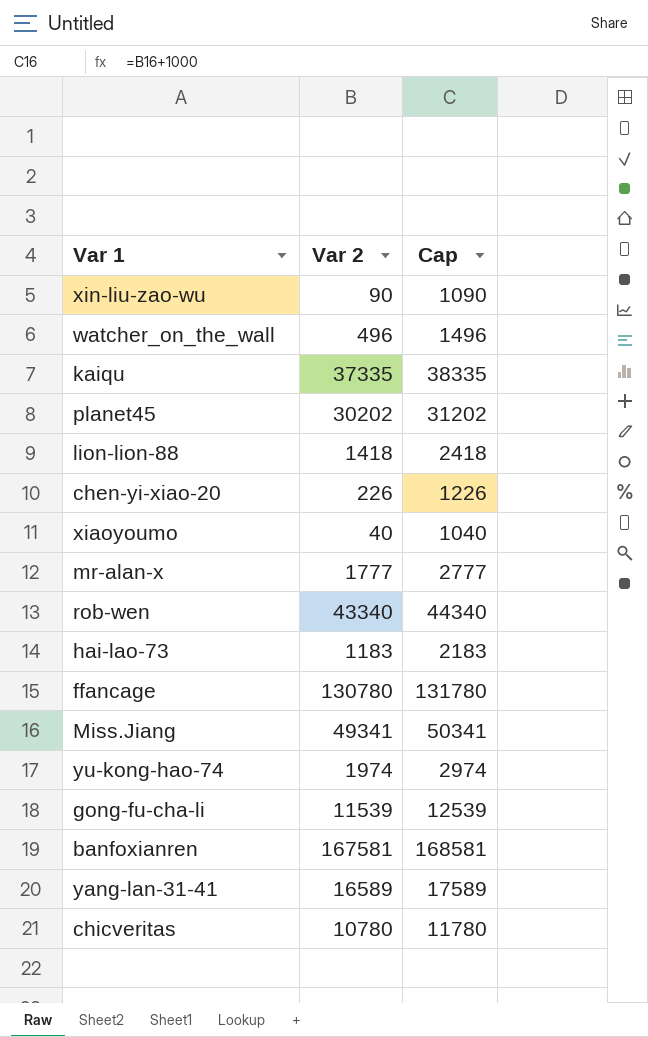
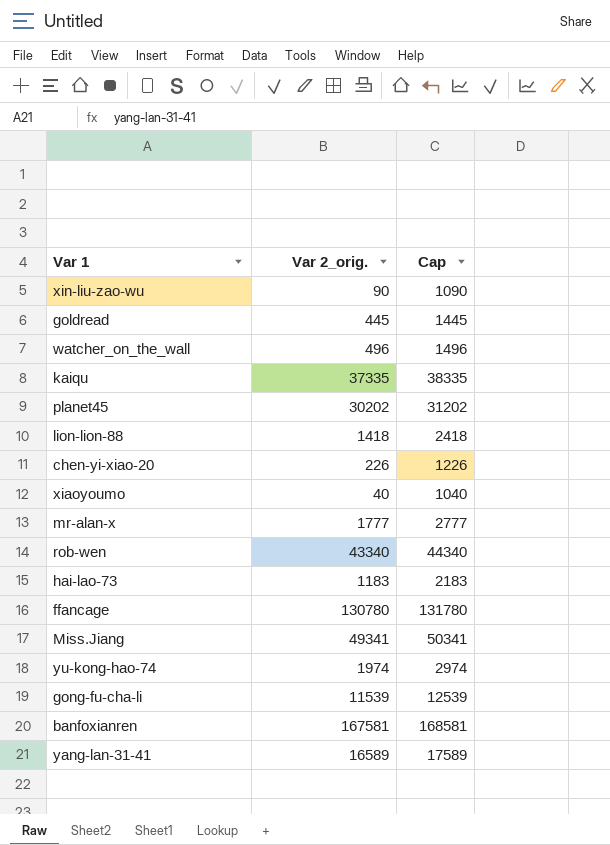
column name: Var 2 -> Var 2_orig.
row chicveritas: 10780 | 11780 -> none
row goldread: none -> 445 | 1445

